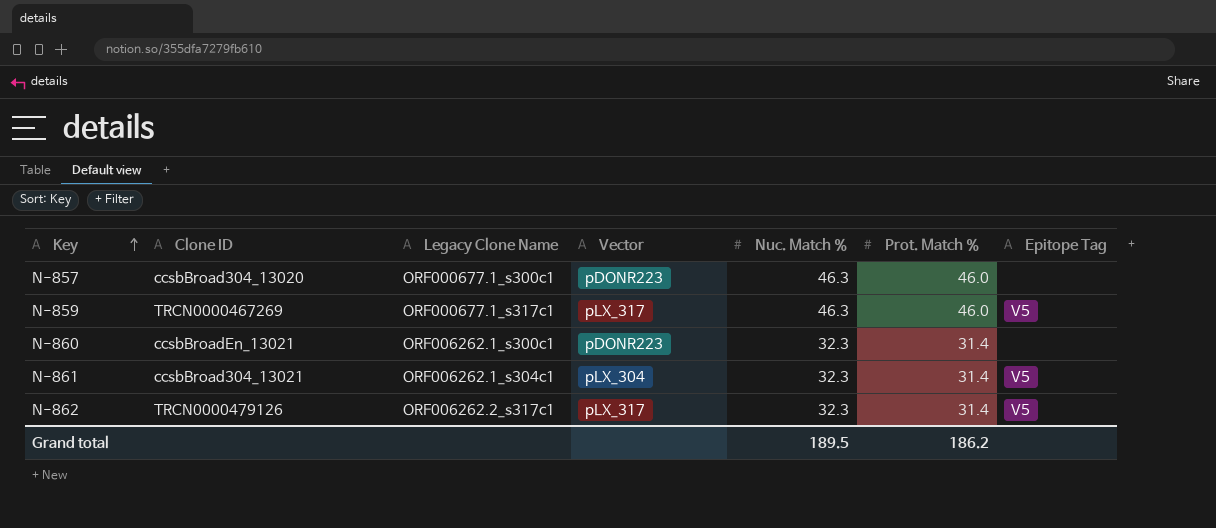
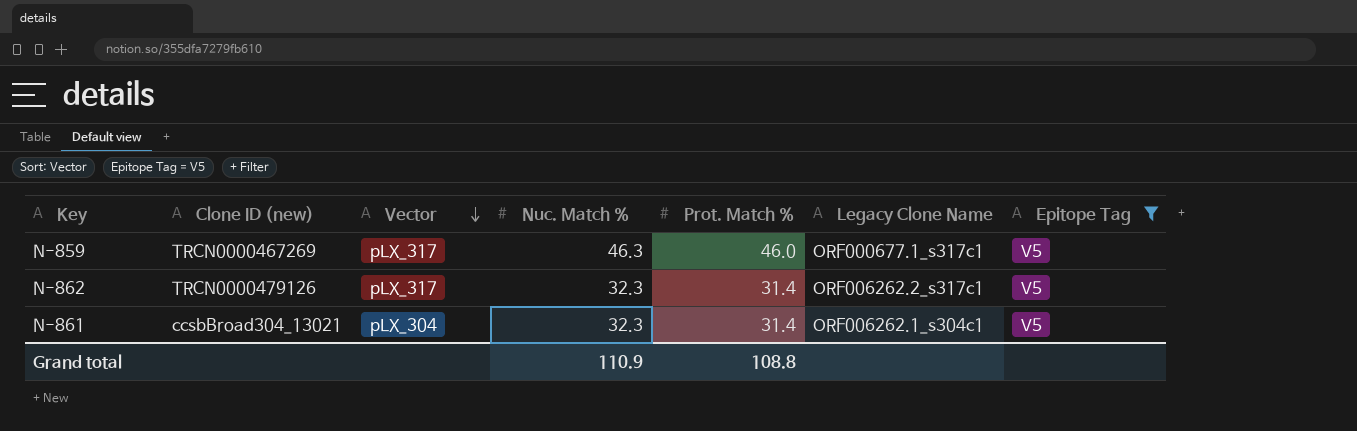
filter: none -> Epitope Tag = V5
row order: Key ascending -> Vector descending
column name: Clone ID -> Clone ID (new)
column Legacy Clone Name | position: 3 -> 6
Grand total | Nuc. Match %: 189.5 -> 110.9
Grand total | Prot. Match %: 186.2 -> 108.8

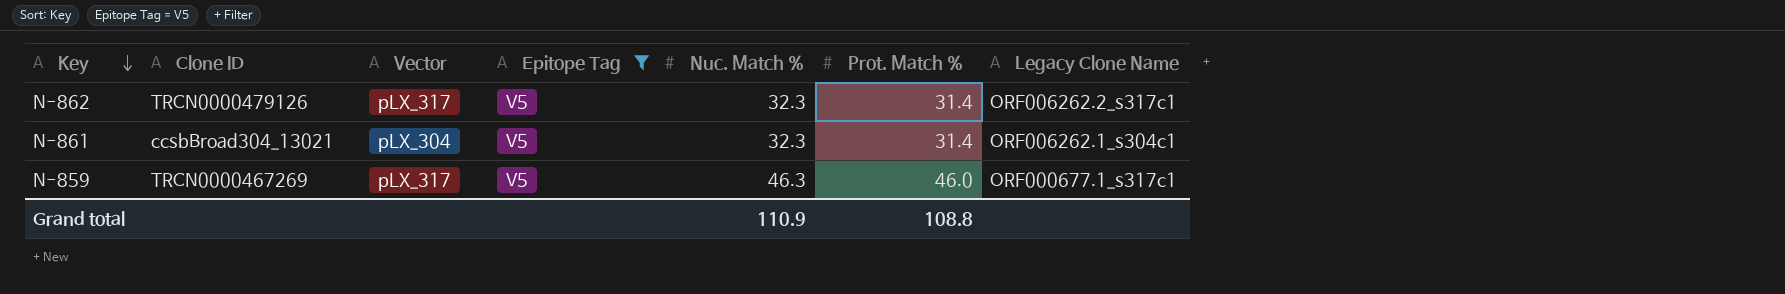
row order: Vector descending -> Key descending
column name: Clone ID (new) -> Clone ID
column Epitope Tag | position: 7 -> 4

